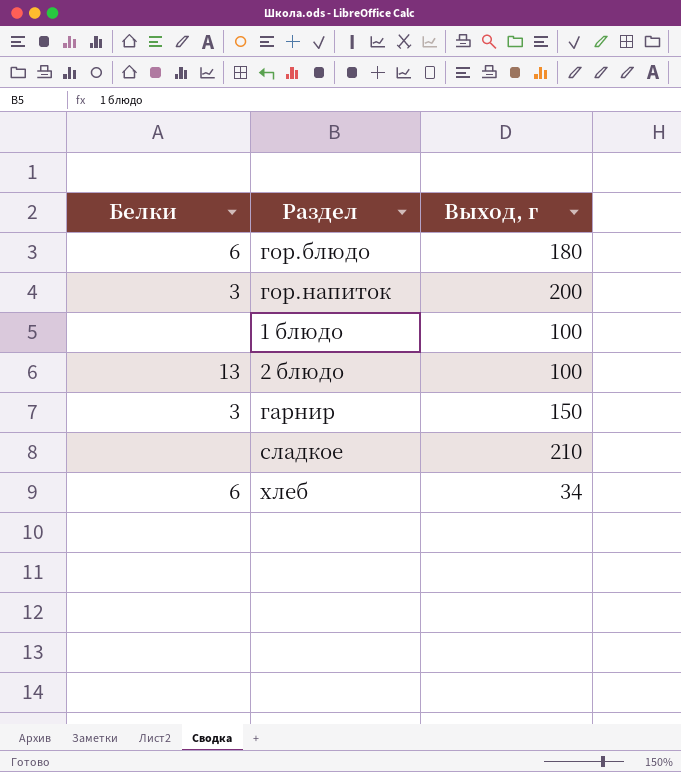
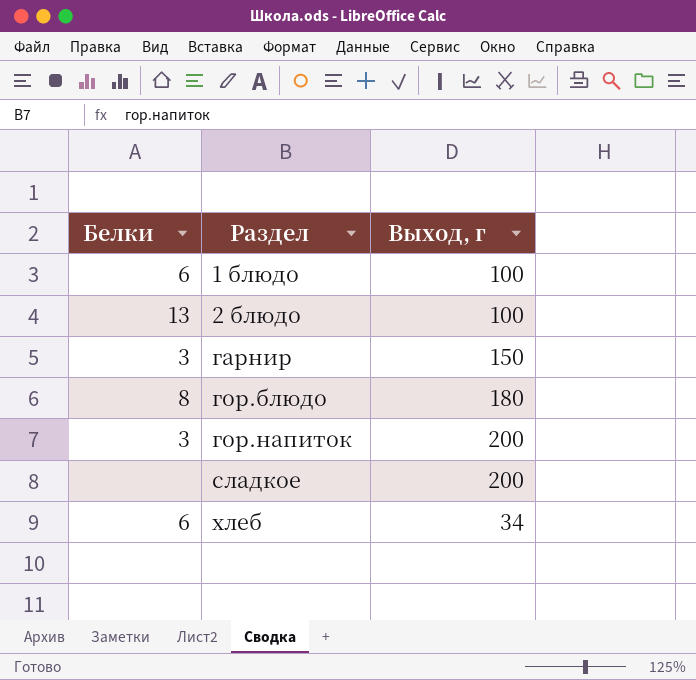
row order: none -> Раздел ascending
1 блюдо | Белки: none -> 6
гор.блюдо | Белки: 6 -> 8
сладкое | Выход, г: 210 -> 200

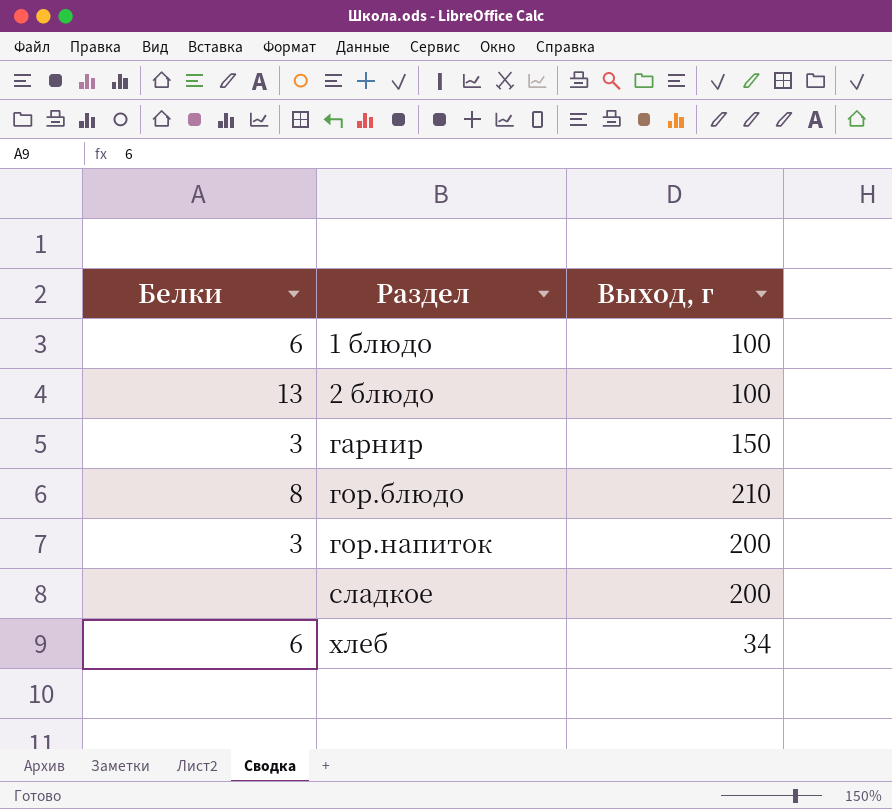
гор.блюдо | Выход, г: 180 -> 210

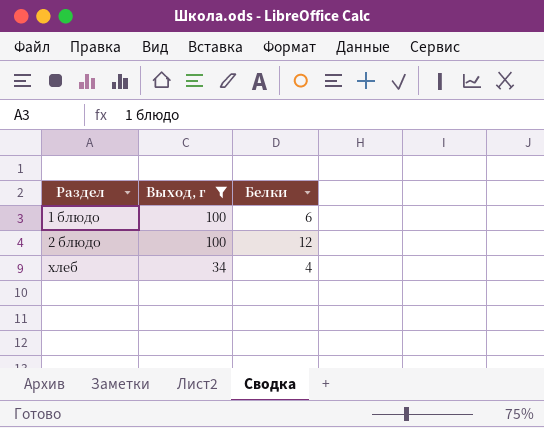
filter: none -> Выход, г <= 100
column Белки | position: 1 -> 3
2 блюдо | Белки: 13 -> 12
хлеб | Белки: 6 -> 4

